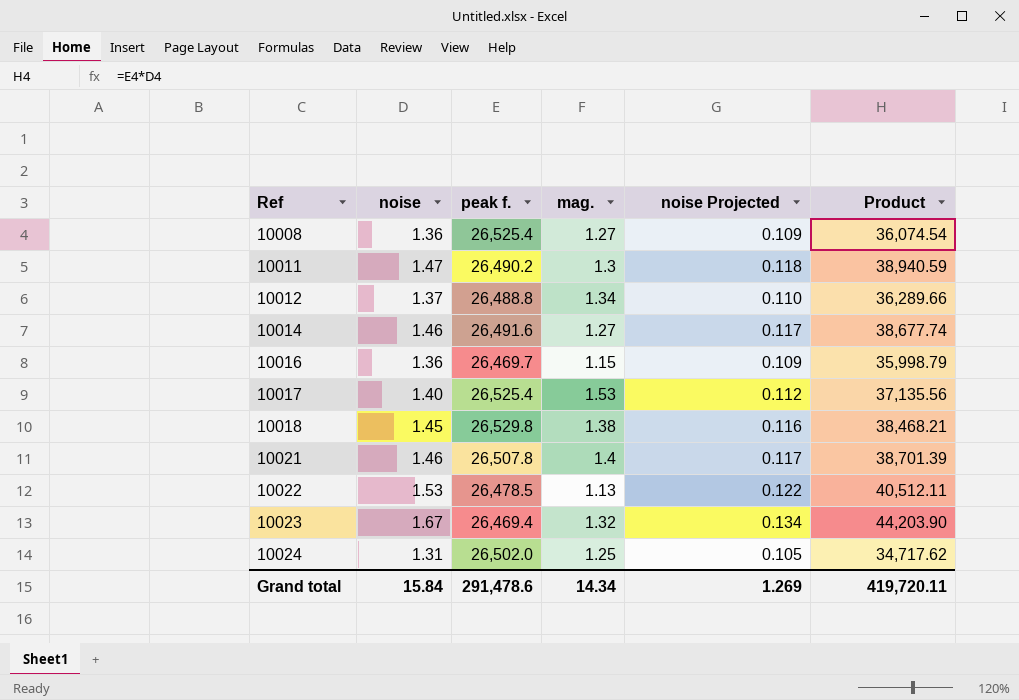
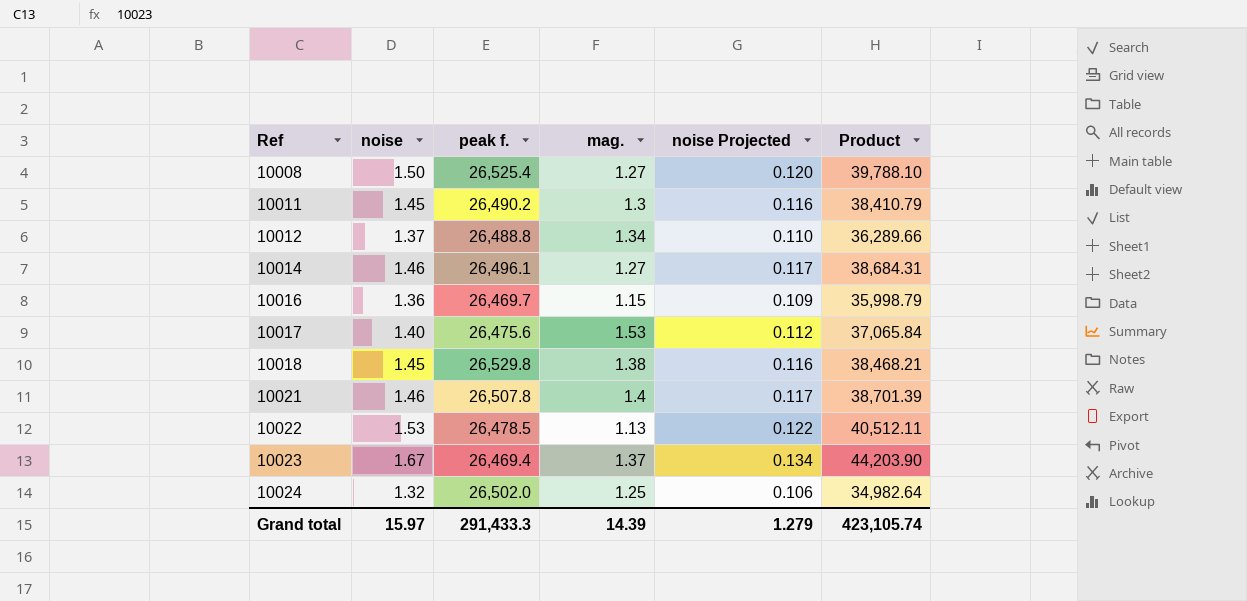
10008 | noise: 1.36 -> 1.50
10008 | noise Projected: 0.109 -> 0.120
10008 | Product: 36,074.54 -> 39,788.10
10011 | noise: 1.47 -> 1.45
10011 | noise Projected: 0.118 -> 0.116
10011 | Product: 38,940.59 -> 38,410.79
10014 | peak f.: 26,491.6 -> 26,496.1
10014 | Product: 38,677.74 -> 38,684.31
10017 | peak f.: 26,525.4 -> 26,475.6
10017 | Product: 37,135.56 -> 37,065.84
10023 | mag.: 1.32 -> 1.37
10024 | noise: 1.31 -> 1.32
10024 | noise Projected: 0.105 -> 0.106
10024 | Product: 34,717.62 -> 34,982.64
Grand total | noise: 15.84 -> 15.97
Grand total | peak f.: 291,478.6 -> 291,433.3
Grand total | mag.: 14.34 -> 14.39
Grand total | noise Projected: 1.269 -> 1.279
Grand total | Product: 419,720.11 -> 423,105.74

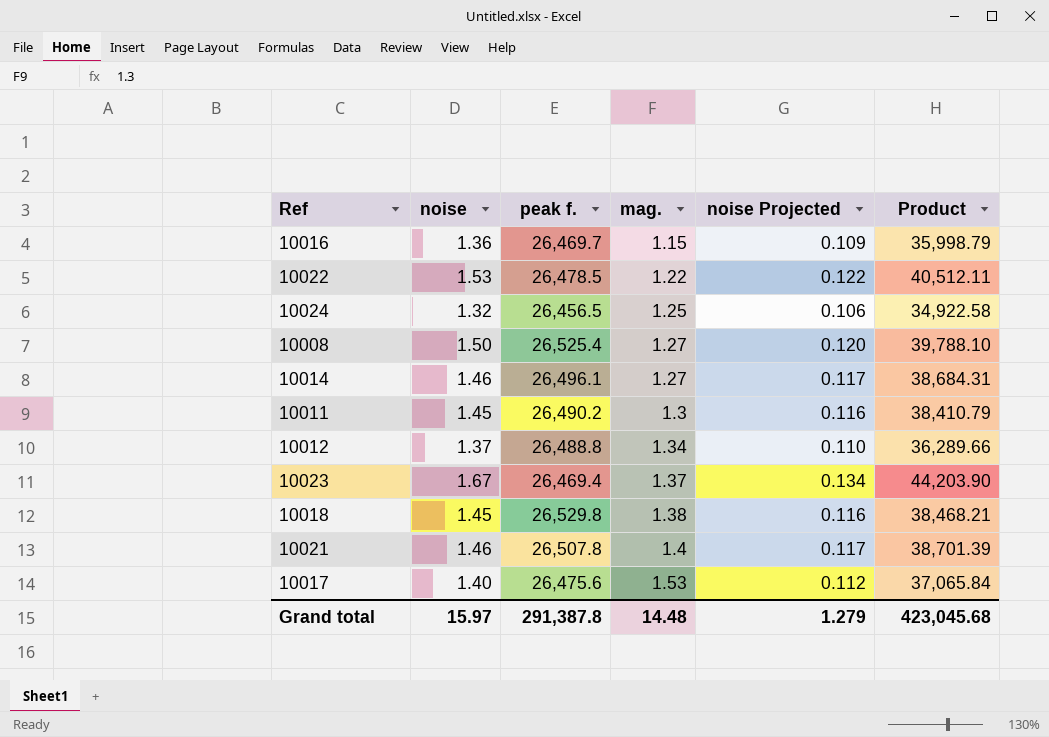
row order: Ref ascending -> mag. ascending
10022 | mag.: 1.13 -> 1.22
10024 | peak f.: 26,502.0 -> 26,456.5
10024 | Product: 34,982.64 -> 34,922.58
Grand total | peak f.: 291,433.3 -> 291,387.8
Grand total | mag.: 14.39 -> 14.48
Grand total | Product: 423,105.74 -> 423,045.68

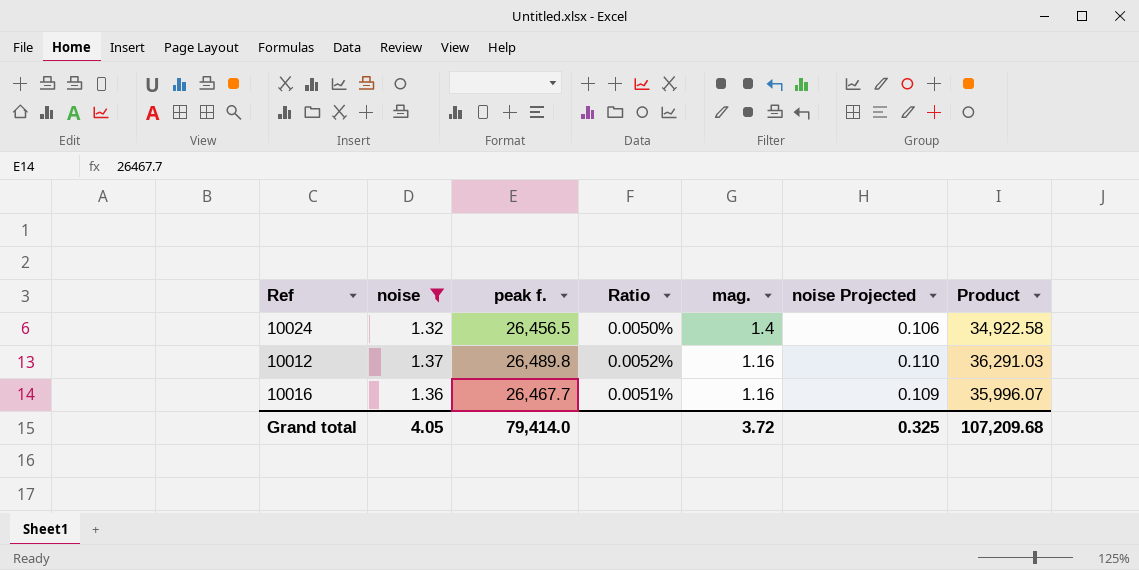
filter: none -> noise <= 1.37
row order: mag. ascending -> mag. descending
column Ratio | formula: none -> [noise] / [peak f.]
10024 | mag.: 1.25 -> 1.4
10012 | peak f.: 26,488.8 -> 26,489.8
10012 | mag.: 1.34 -> 1.16
10012 | Product: 36,289.66 -> 36,291.03
10016 | peak f.: 26,469.7 -> 26,467.7
10016 | mag.: 1.15 -> 1.16
10016 | Product: 35,998.79 -> 35,996.07
Grand total | noise: 15.97 -> 4.05
Grand total | peak f.: 291,387.8 -> 79,414.0
Grand total | mag.: 14.48 -> 3.72
Grand total | noise Projected: 1.279 -> 0.325
Grand total | Product: 423,045.68 -> 107,209.68

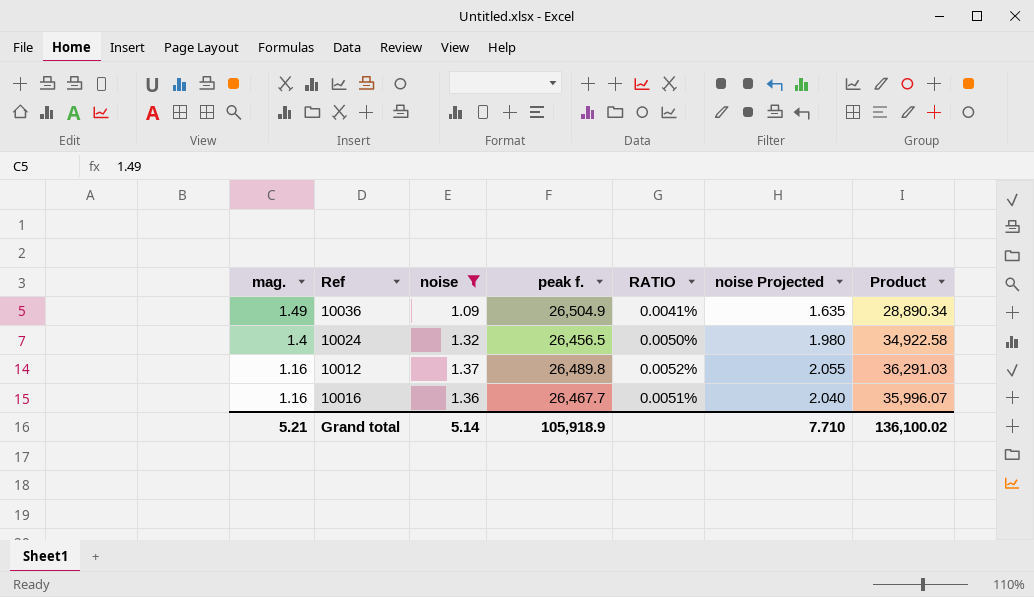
column mag. | position: 5 -> 1
column name: Ratio -> RATIO
column noise Projected | formula: [noise] * 0.08 -> [noise] * 1.5
row 10036: none -> 1.49 | 1.09 | 26,504.9 | 0.0041% | 1.635 | 28,890.34
Grand total | mag.: 3.72 -> 5.21
Grand total | noise: 4.05 -> 5.14
Grand total | peak f.: 79,414.0 -> 105,918.9
Grand total | noise Projected: 0.325 -> 7.710
Grand total | Product: 107,209.68 -> 136,100.02

